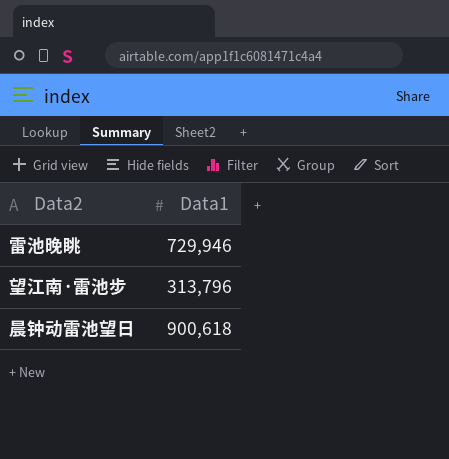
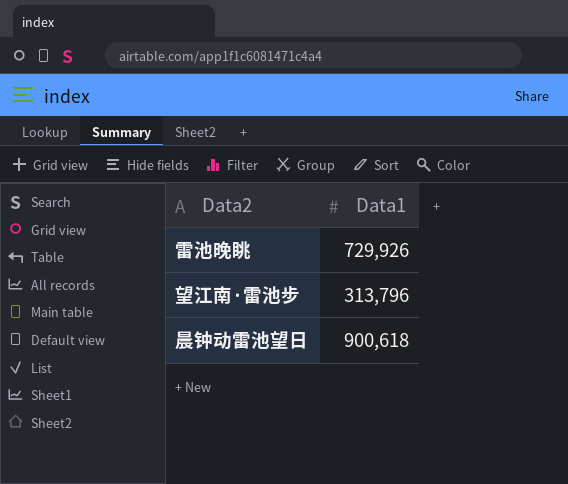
雷池晚眺 | Data1: 729,946 -> 729,926

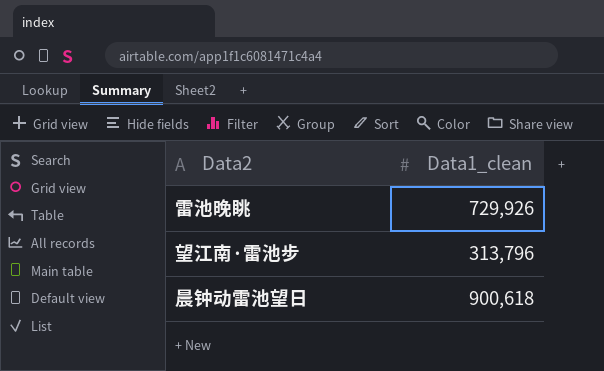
column name: Data1 -> Data1_clean

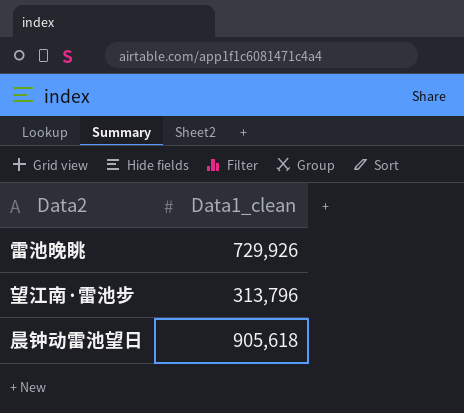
晨钟动雷池望日 | Data1_clean: 900,618 -> 905,618

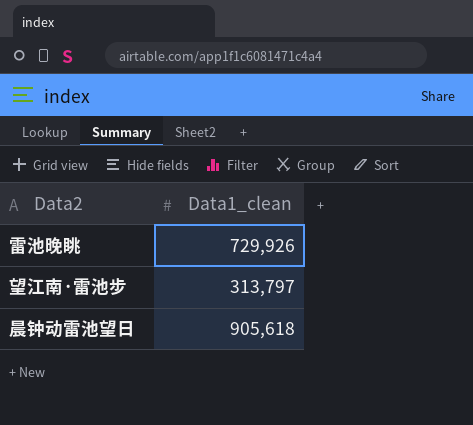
望江南·雷池步 | Data1_clean: 313,796 -> 313,797

